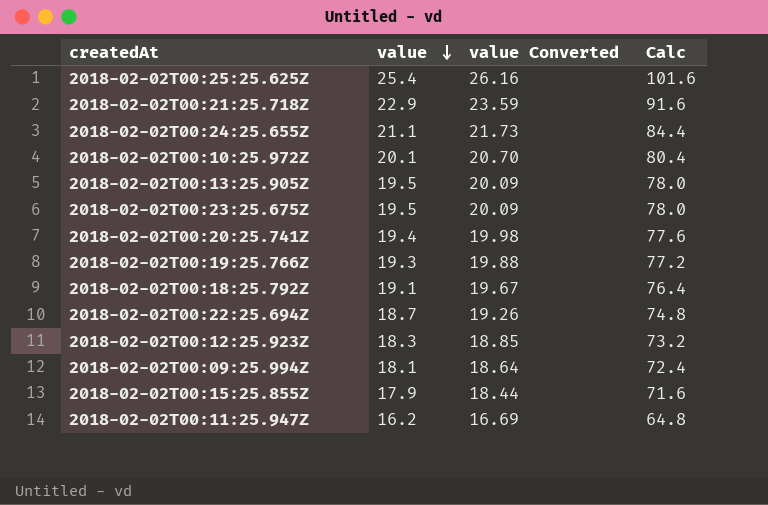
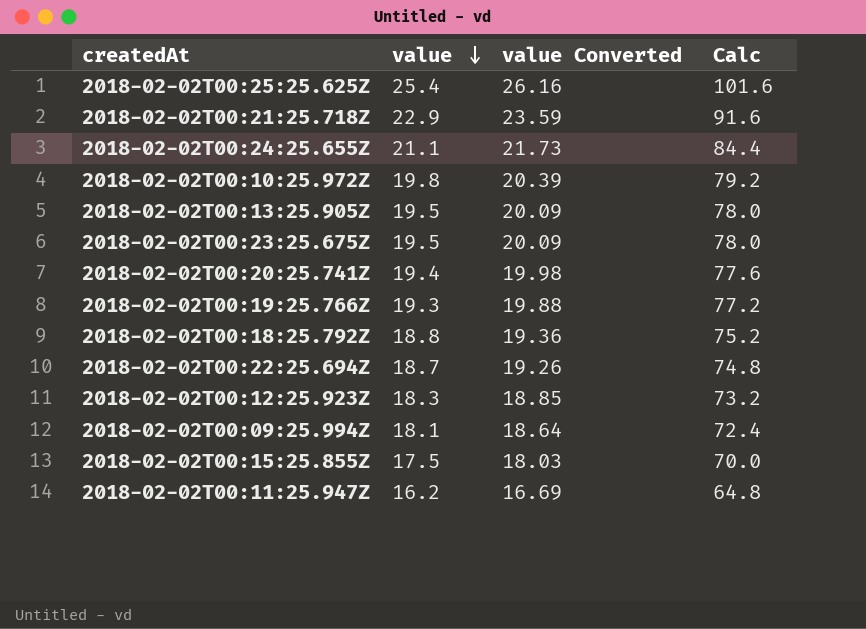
2018-02-02T00:10:25.972Z | value: 20.1 -> 19.8
2018-02-02T00:10:25.972Z | value Converted: 20.70 -> 20.39
2018-02-02T00:10:25.972Z | Calc: 80.4 -> 79.2
2018-02-02T00:18:25.792Z | value: 19.1 -> 18.8
2018-02-02T00:18:25.792Z | value Converted: 19.67 -> 19.36
2018-02-02T00:18:25.792Z | Calc: 76.4 -> 75.2
2018-02-02T00:15:25.855Z | value: 17.9 -> 17.5
2018-02-02T00:15:25.855Z | value Converted: 18.44 -> 18.03
2018-02-02T00:15:25.855Z | Calc: 71.6 -> 70.0

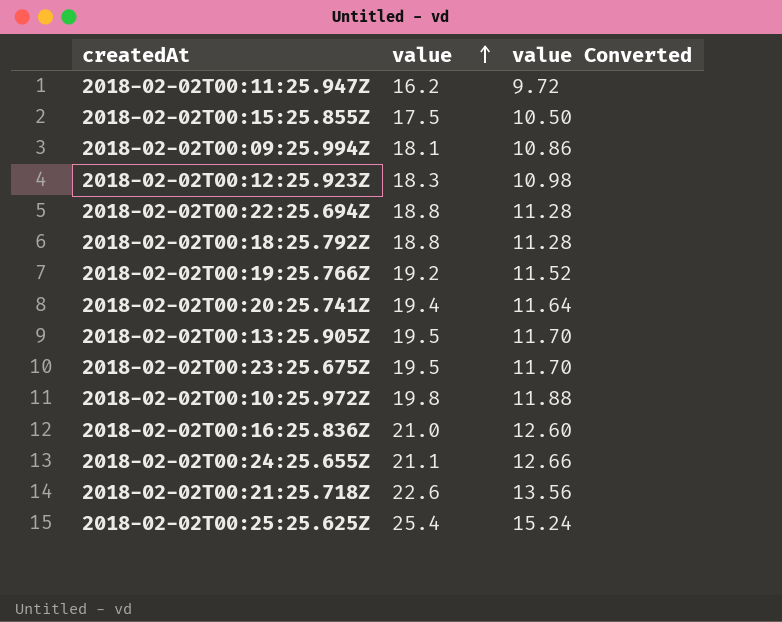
row order: value descending -> value ascending
column Calc | formula: [value] * 4 -> none
column value Converted | formula: [value] * 1.03 -> [value] * 0.6
2018-02-02T00:22:25.694Z | value: 18.7 -> 18.8
2018-02-02T00:19:25.766Z | value: 19.3 -> 19.2
row 2018-02-02T00:16:25.836Z: none -> 21.0 | 12.60
2018-02-02T00:21:25.718Z | value: 22.9 -> 22.6

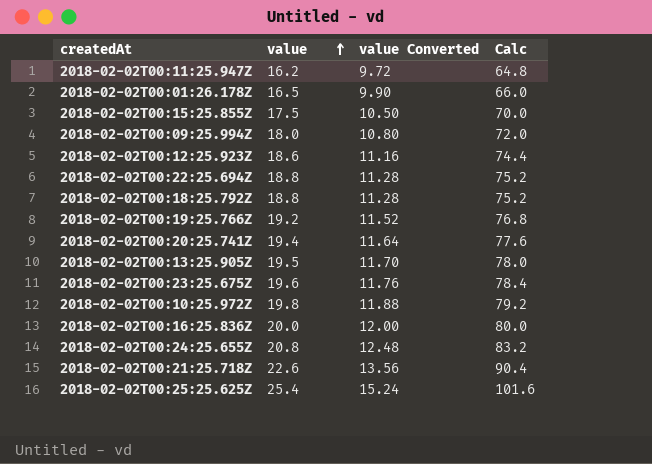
column Calc | formula: none -> [value] * 4
row 2018-02-02T00:01:26.178Z: none -> 16.5 | 9.90 | 66.0
2018-02-02T00:09:25.994Z | value: 18.1 -> 18.0
2018-02-02T00:09:25.994Z | value Converted: 10.86 -> 10.80
2018-02-02T00:12:25.923Z | value: 18.3 -> 18.6
2018-02-02T00:12:25.923Z | value Converted: 10.98 -> 11.16
2018-02-02T00:23:25.675Z | value: 19.5 -> 19.6
2018-02-02T00:23:25.675Z | value Converted: 11.70 -> 11.76
2018-02-02T00:16:25.836Z | value: 21.0 -> 20.0
2018-02-02T00:16:25.836Z | value Converted: 12.60 -> 12.00
2018-02-02T00:24:25.655Z | value: 21.1 -> 20.8
2018-02-02T00:24:25.655Z | value Converted: 12.66 -> 12.48

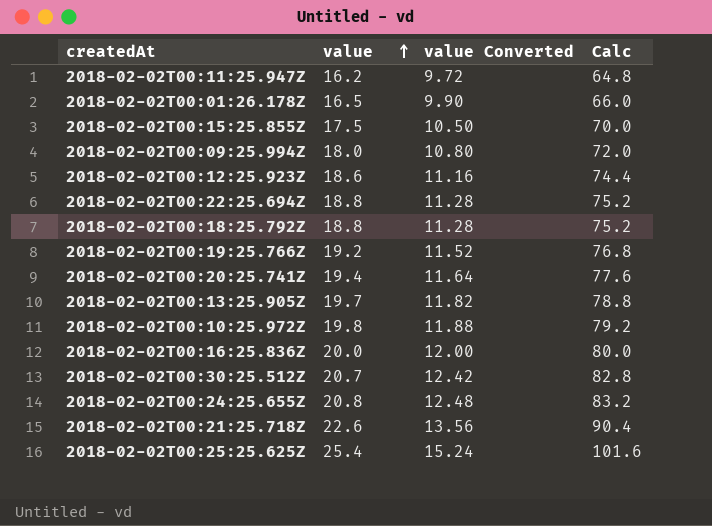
row 2018-02-02T00:23:25.675Z: 19.6 | 11.76 | 78.4 -> none
2018-02-02T00:13:25.905Z | value: 19.5 -> 19.7
2018-02-02T00:13:25.905Z | value Converted: 11.70 -> 11.82
2018-02-02T00:13:25.905Z | Calc: 78.0 -> 78.8
row 2018-02-02T00:30:25.512Z: none -> 20.7 | 12.42 | 82.8

